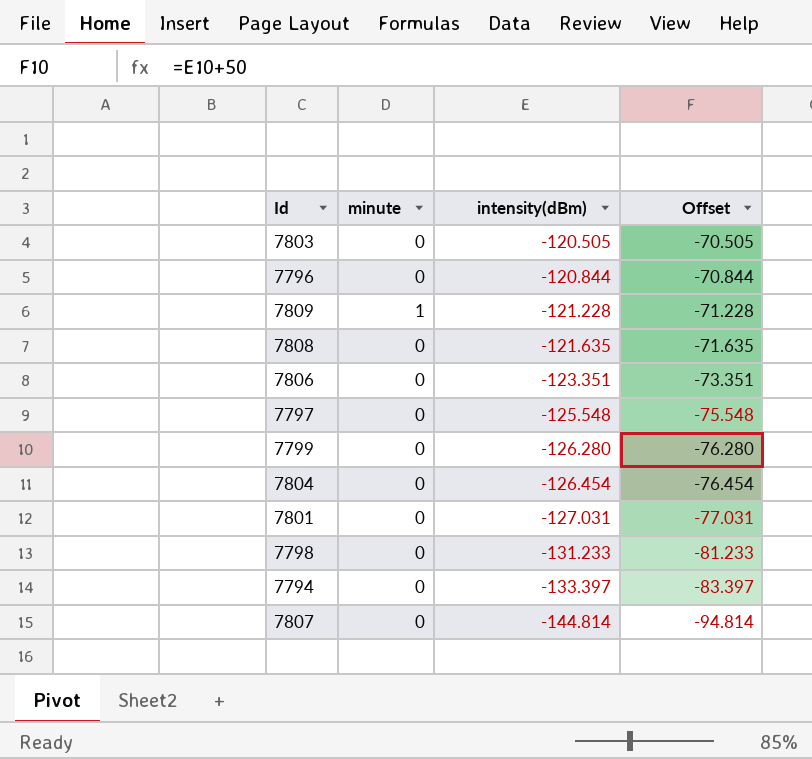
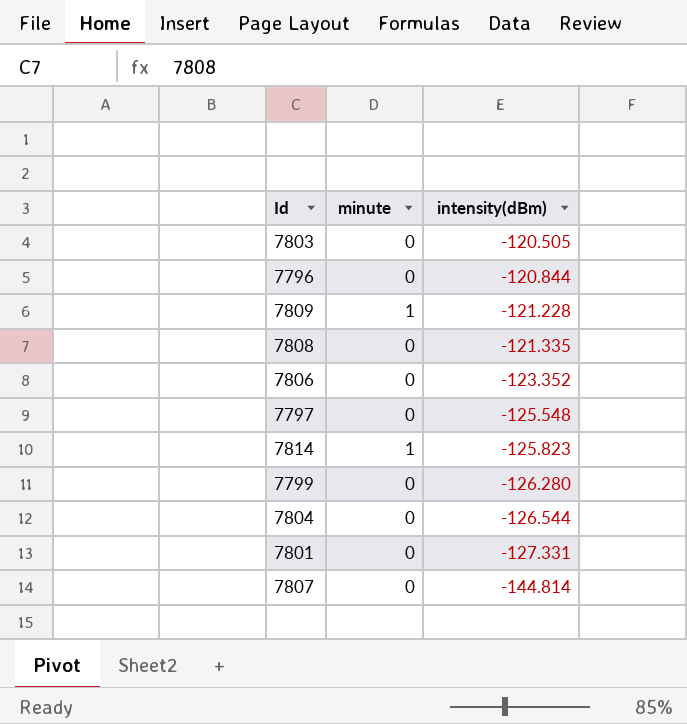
column Offset | formula: [intensity(dBm)] + 50 -> none
row 7798: 0 | -131.233 | -81.233 -> none
row 7794: 0 | -133.397 | -83.397 -> none
7808 | intensity(dBm): -121.635 -> -121.335
7806 | intensity(dBm): -123.351 -> -123.352
row 7814: none -> 1 | -125.823
7804 | intensity(dBm): -126.454 -> -126.544
7801 | intensity(dBm): -127.031 -> -127.331

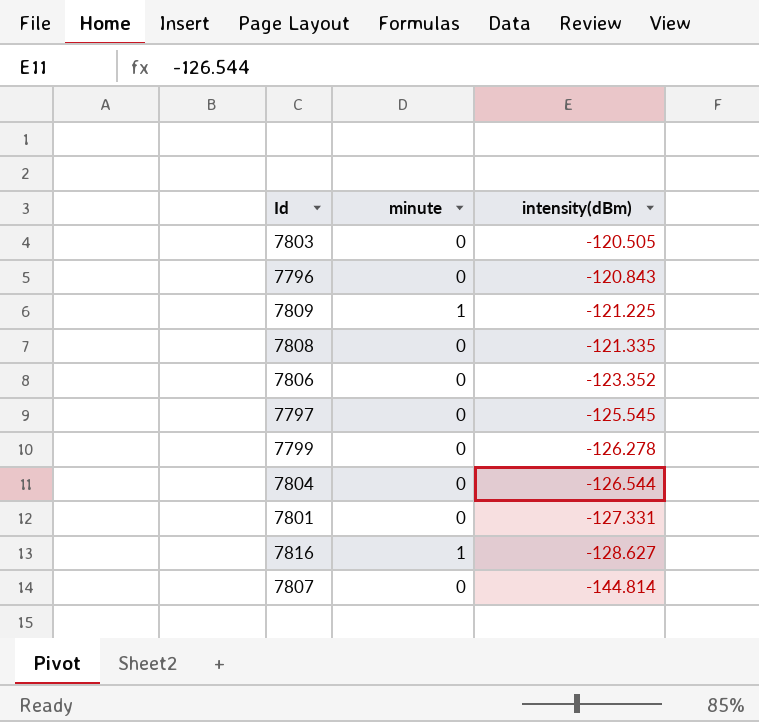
row 7814: 1 | -125.823 -> none
7796 | intensity(dBm): -120.844 -> -120.843
7809 | intensity(dBm): -121.228 -> -121.225
7797 | intensity(dBm): -125.548 -> -125.545
7799 | intensity(dBm): -126.280 -> -126.278
row 7816: none -> 1 | -128.627

